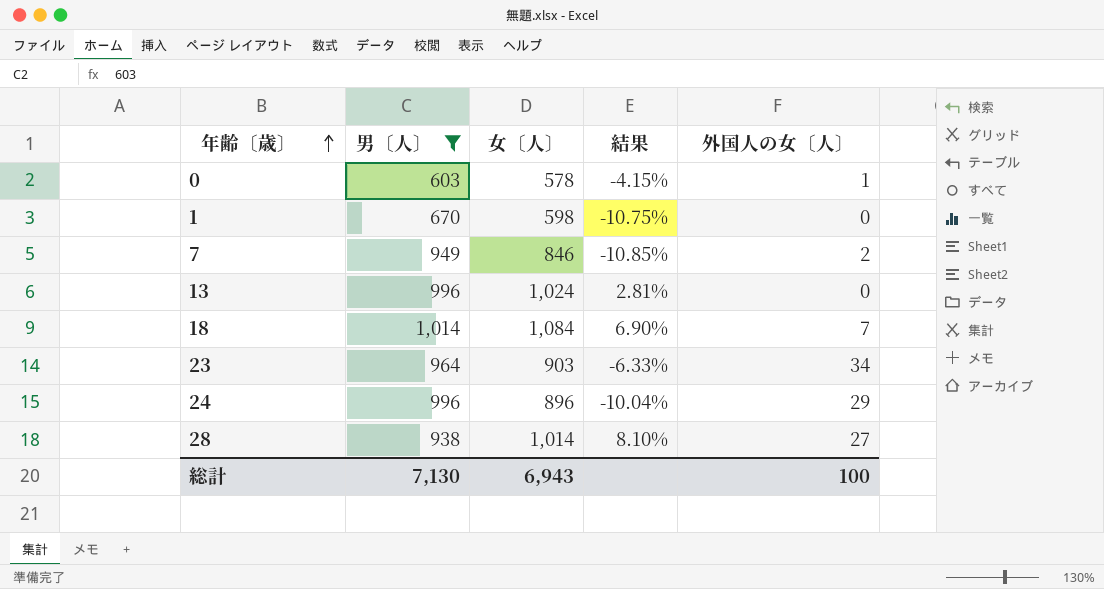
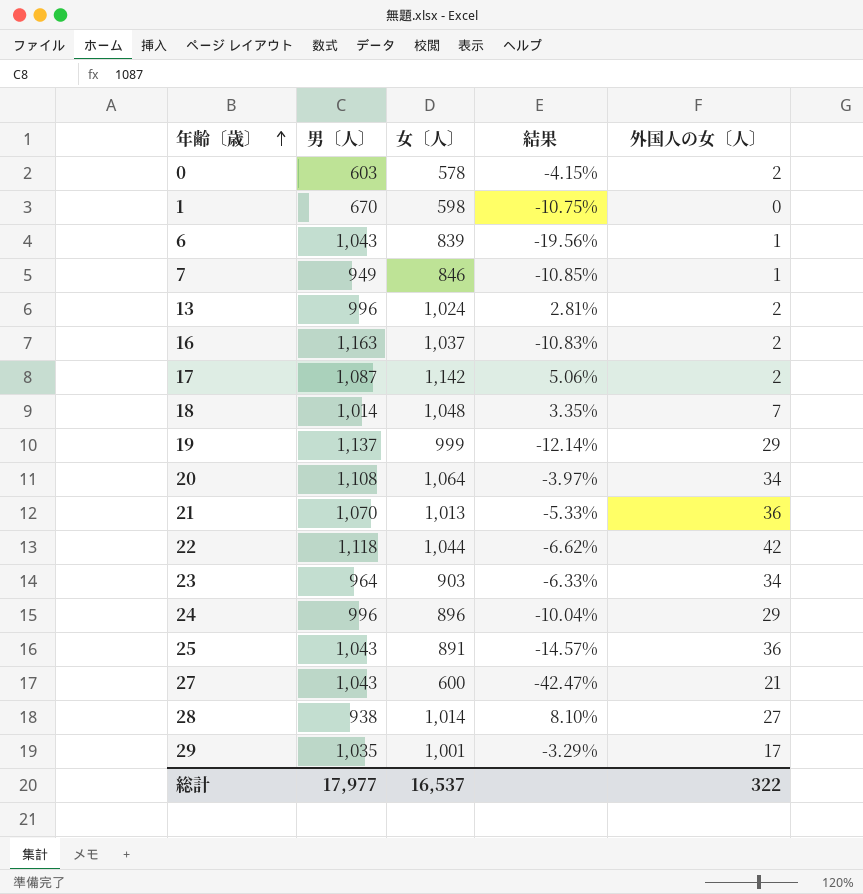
filter: 男〔人〕 <= 1,014 -> none
0 | 外国人の女〔人〕: 1 -> 2
7 | 外国人の女〔人〕: 2 -> 1
13 | 外国人の女〔人〕: 0 -> 2
18 | 女〔人〕: 1,084 -> 1,048
18 | 結果: 6.90% -> 3.35%
総計 | 男〔人〕: 7,130 -> 17,977
総計 | 女〔人〕: 6,943 -> 16,537
総計 | 外国人の女〔人〕: 100 -> 322

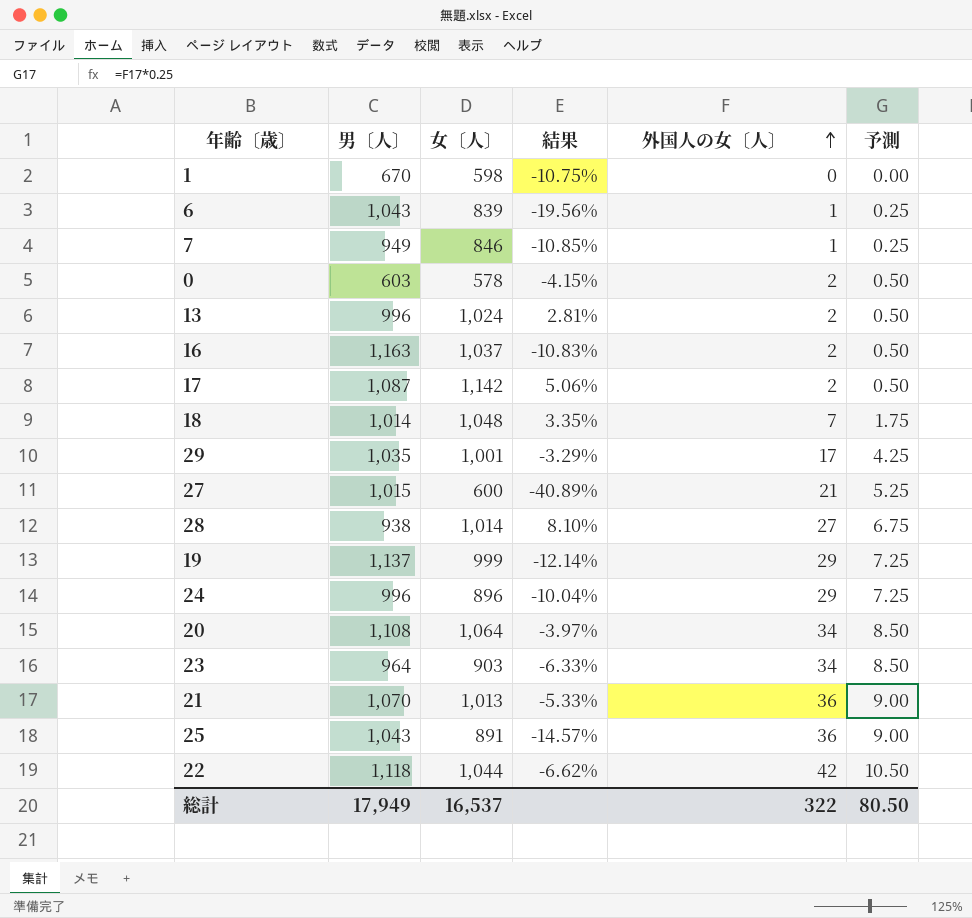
row order: 年齢〔歳〕 ascending -> 外国人の女〔人〕 ascending
column 予測 | formula: none -> [外国人の女〔人〕] * 0.25
27 | 男〔人〕: 1,043 -> 1,015
27 | 結果: -42.47% -> -40.89%
総計 | 男〔人〕: 17,977 -> 17,949

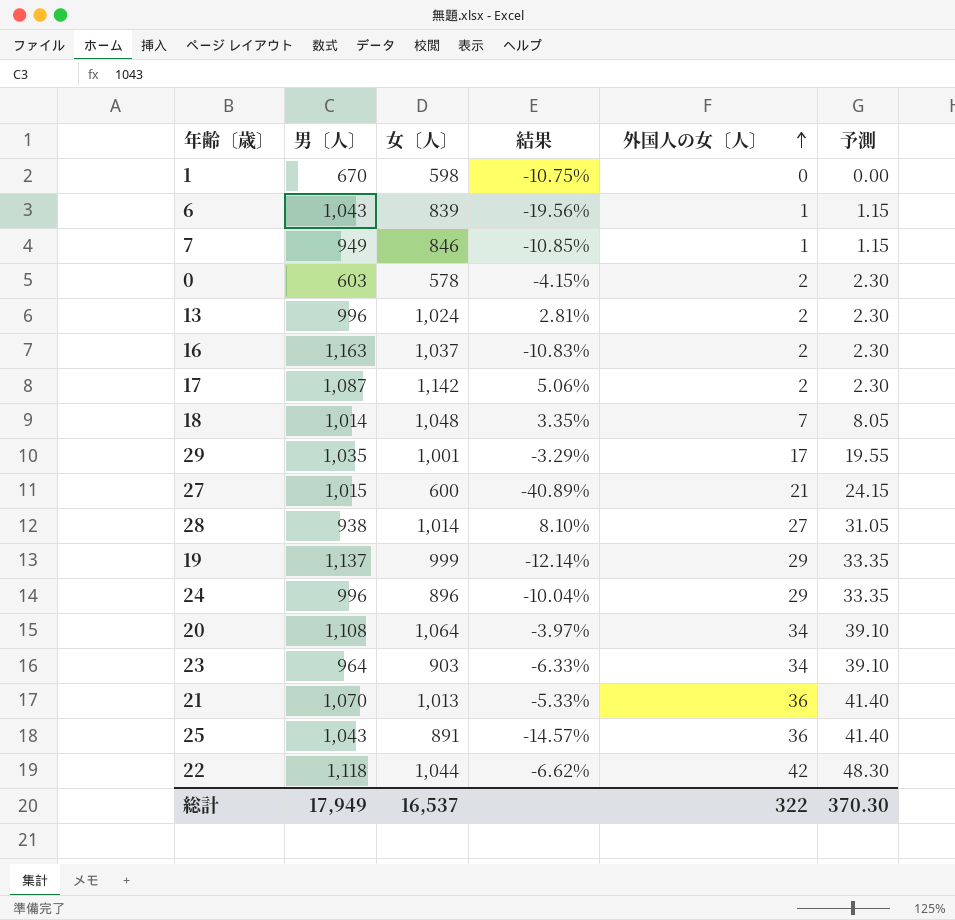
column 予測 | formula: [外国人の女〔人〕] * 0.25 -> [外国人の女〔人〕] * 1.15
総計 | 予測: 80.50 -> 370.30

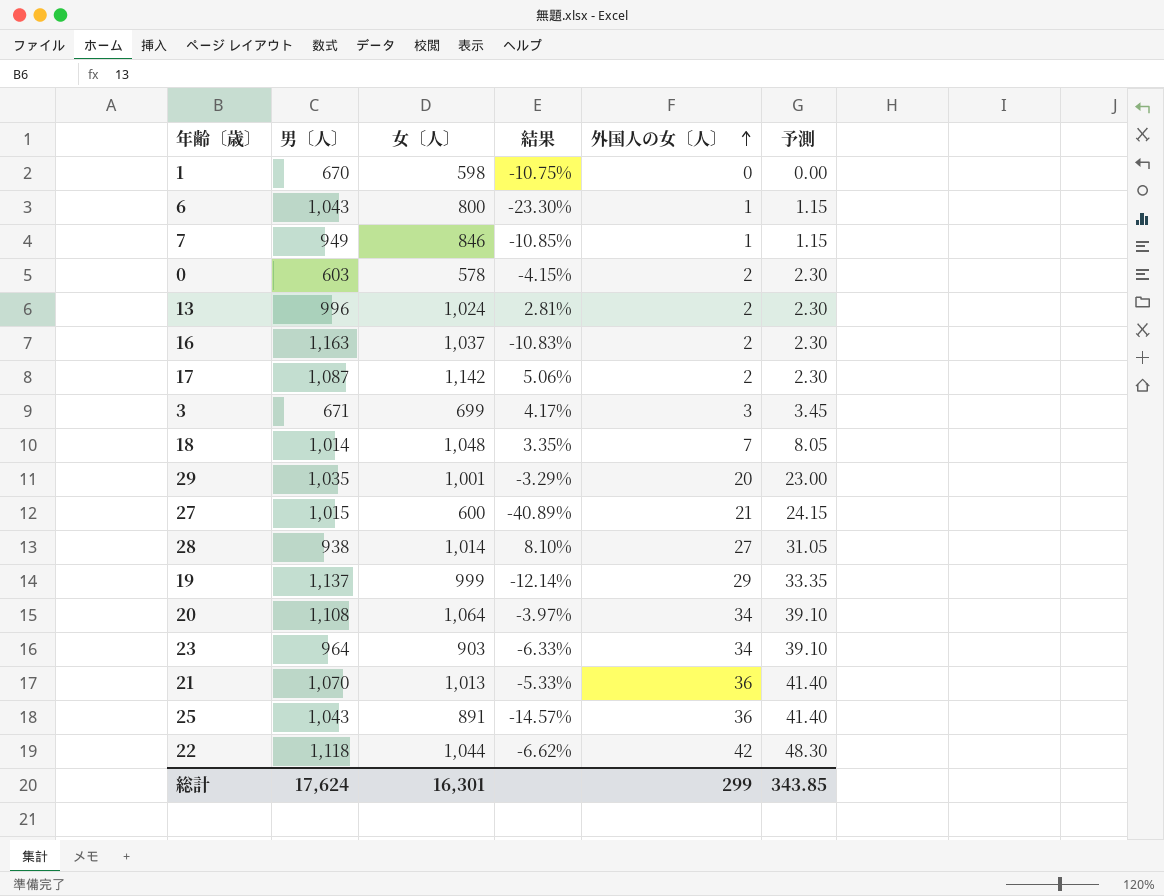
row 24: 996 | 896 | -10.04% | 29 | 33.35 -> none
6 | 女〔人〕: 839 -> 800
6 | 結果: -19.56% -> -23.30%
row 3: none -> 671 | 699 | 4.17% | 3 | 3.45
29 | 外国人の女〔人〕: 17 -> 20
29 | 予測: 19.55 -> 23.00
総計 | 男〔人〕: 17,949 -> 17,624
総計 | 女〔人〕: 16,537 -> 16,301
総計 | 外国人の女〔人〕: 322 -> 299
総計 | 予測: 370.30 -> 343.85

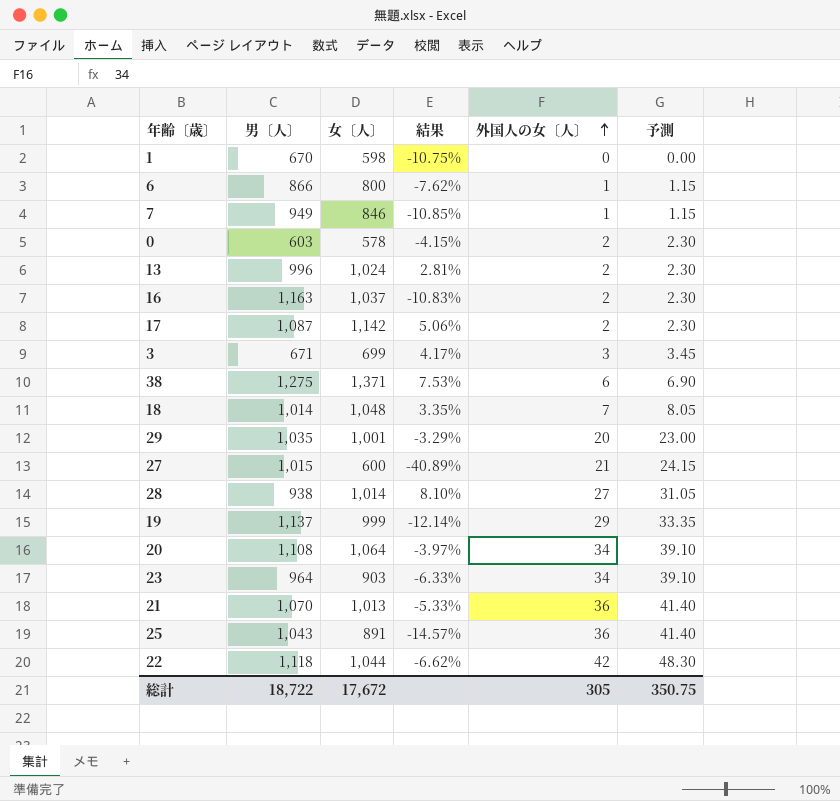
6 | 男〔人〕: 1,043 -> 866
6 | 結果: -23.30% -> -7.62%
row 38: none -> 1,275 | 1,371 | 7.53% | 6 | 6.90
総計 | 男〔人〕: 17,624 -> 18,722
総計 | 女〔人〕: 16,301 -> 17,672
総計 | 外国人の女〔人〕: 299 -> 305
総計 | 予測: 343.85 -> 350.75

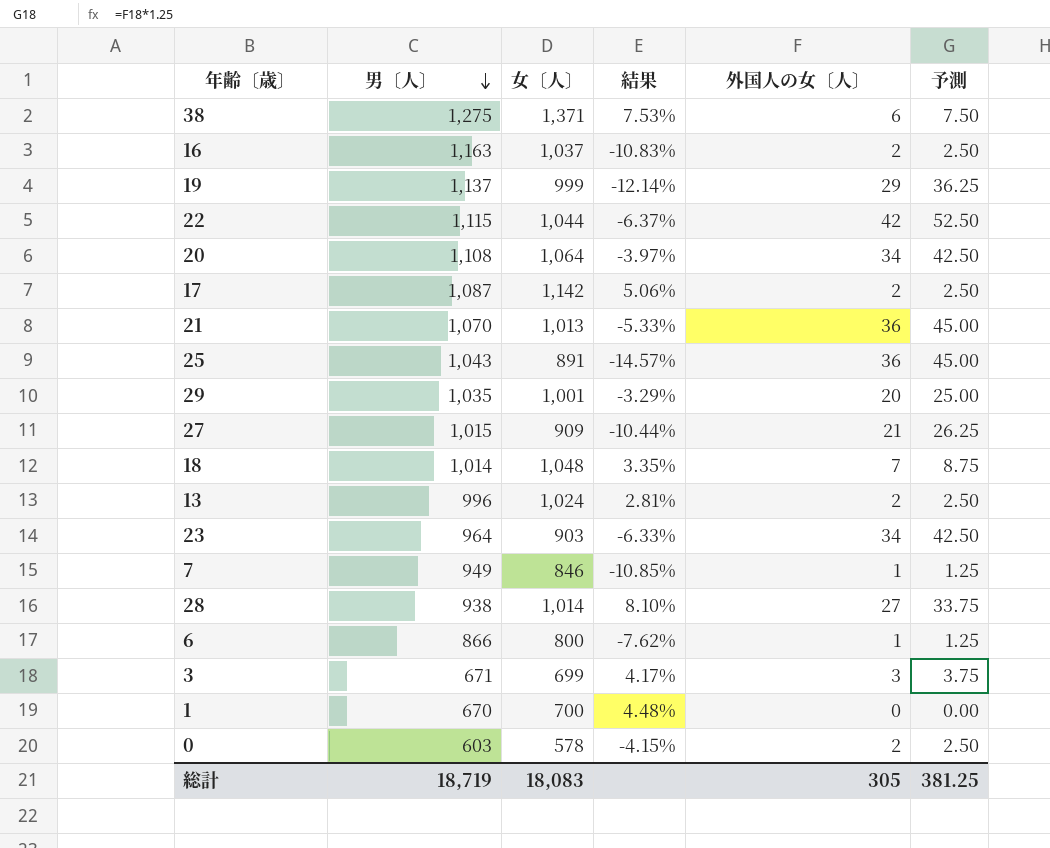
row order: 外国人の女〔人〕 ascending -> 男〔人〕 descending
column 予測 | formula: [外国人の女〔人〕] * 1.15 -> [外国人の女〔人〕] * 1.25
22 | 男〔人〕: 1,118 -> 1,115
22 | 結果: -6.62% -> -6.37%
27 | 女〔人〕: 600 -> 909
27 | 結果: -40.89% -> -10.44%
1 | 女〔人〕: 598 -> 700
1 | 結果: -10.75% -> 4.48%
総計 | 男〔人〕: 18,722 -> 18,719
総計 | 女〔人〕: 17,672 -> 18,083
総計 | 予測: 350.75 -> 381.25

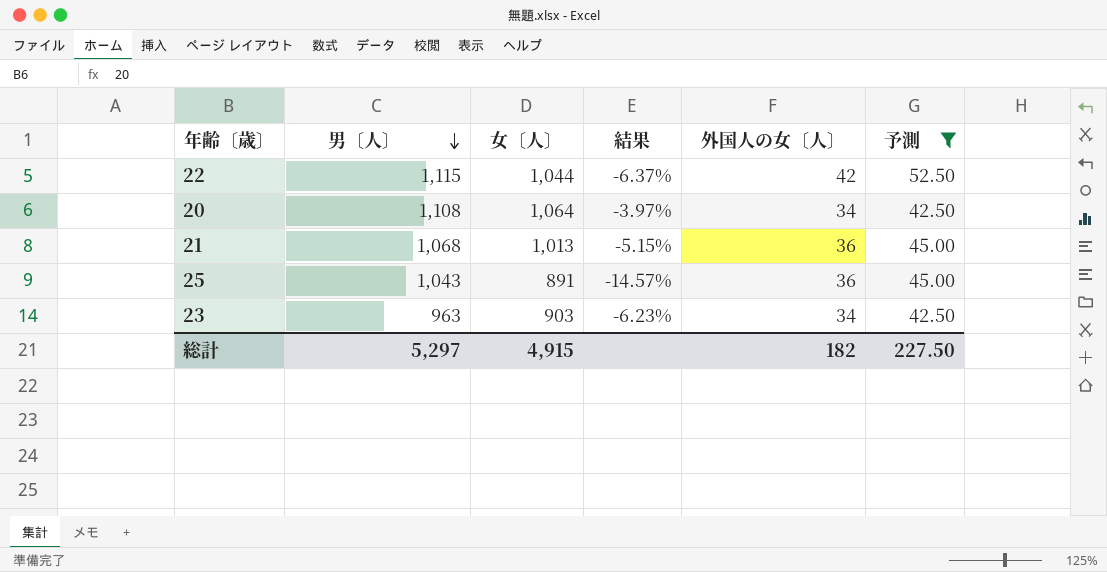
filter: none -> 予測 >= 42.50
21 | 男〔人〕: 1,070 -> 1,068
21 | 結果: -5.33% -> -5.15%
23 | 男〔人〕: 964 -> 963
23 | 結果: -6.33% -> -6.23%
総計 | 男〔人〕: 18,719 -> 5,297
総計 | 女〔人〕: 18,083 -> 4,915
総計 | 外国人の女〔人〕: 305 -> 182
総計 | 予測: 381.25 -> 227.50

